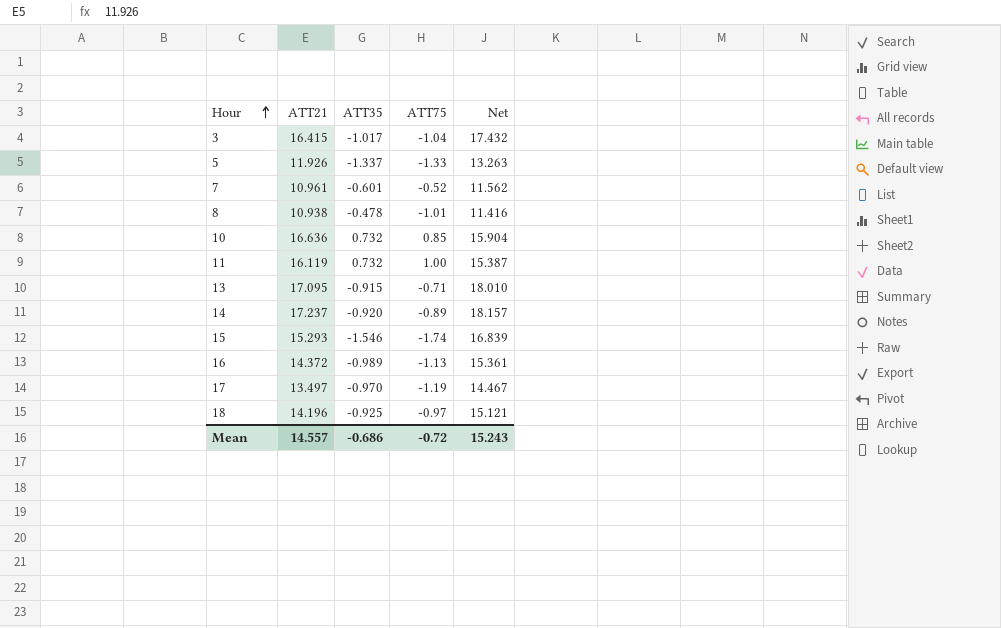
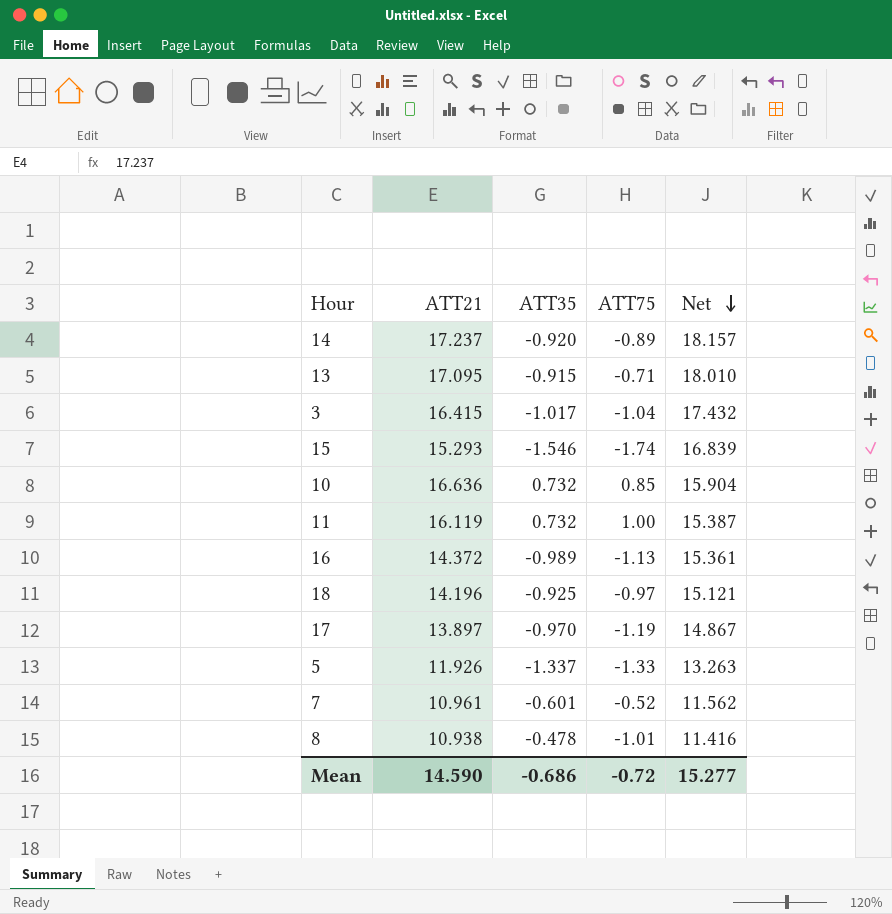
row order: Hour ascending -> Net descending
17 | ATT21: 13.497 -> 13.897
17 | Net: 14.467 -> 14.867
Mean | ATT21: 14.557 -> 14.590
Mean | Net: 15.243 -> 15.277

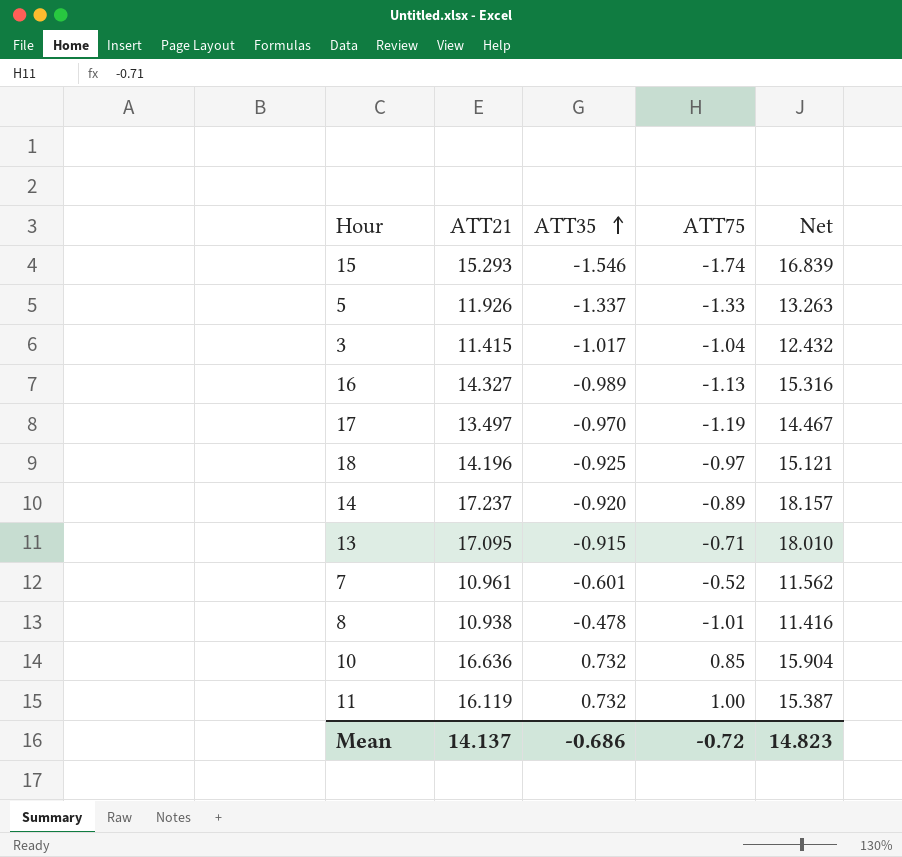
row order: Net descending -> ATT35 ascending
3 | ATT21: 16.415 -> 11.415
3 | Net: 17.432 -> 12.432
16 | ATT21: 14.372 -> 14.327
16 | Net: 15.361 -> 15.316
17 | ATT21: 13.897 -> 13.497
17 | Net: 14.867 -> 14.467
Mean | ATT21: 14.590 -> 14.137
Mean | Net: 15.277 -> 14.823

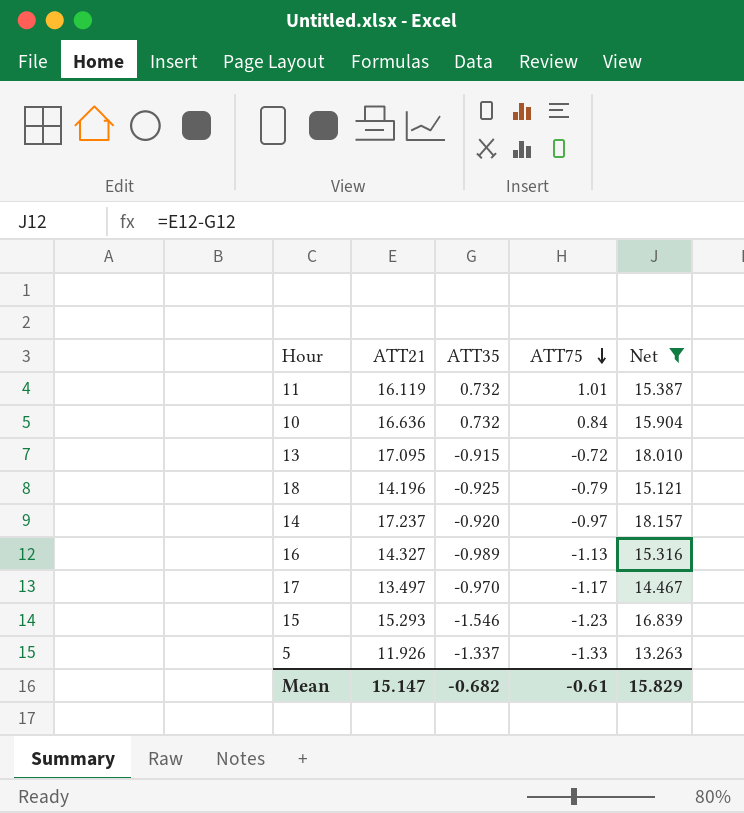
filter: none -> Net >= 13.263
row order: ATT35 ascending -> ATT75 descending
11 | ATT75: 1.00 -> 1.01
10 | ATT75: 0.85 -> 0.84
13 | ATT75: -0.71 -> -0.72
18 | ATT75: -0.97 -> -0.79
14 | ATT75: -0.89 -> -0.97
17 | ATT75: -1.19 -> -1.17
15 | ATT75: -1.74 -> -1.23
Mean | ATT21: 14.137 -> 15.147
Mean | ATT35: -0.686 -> -0.682
Mean | ATT75: -0.72 -> -0.61
Mean | Net: 14.823 -> 15.829

